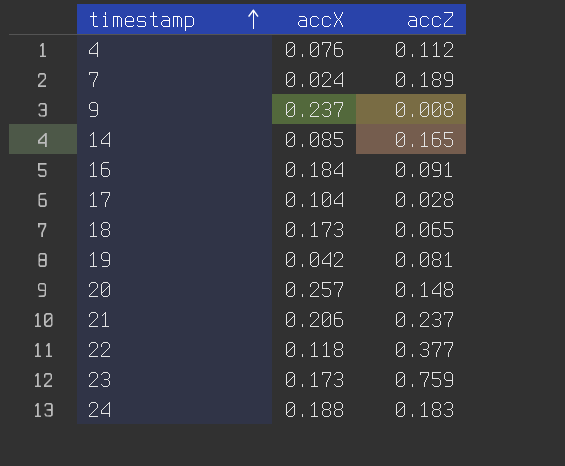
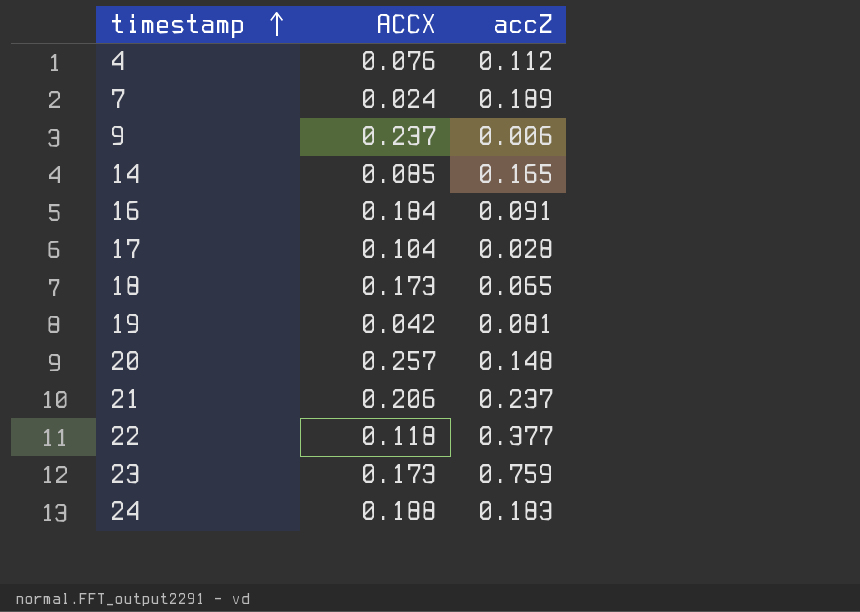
column name: accX -> ACCX
9 | accZ: 0.008 -> 0.006

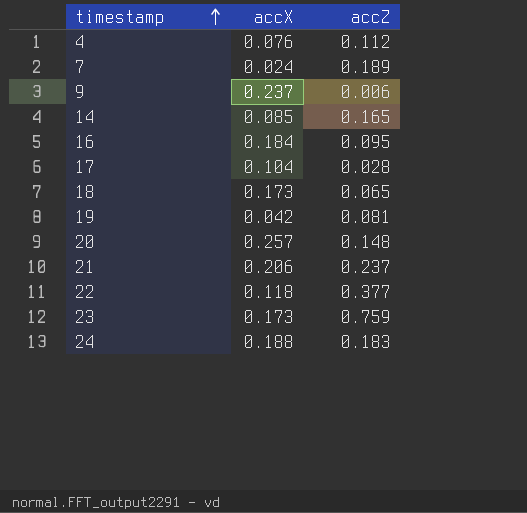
column name: ACCX -> accX
16 | accZ: 0.091 -> 0.095

